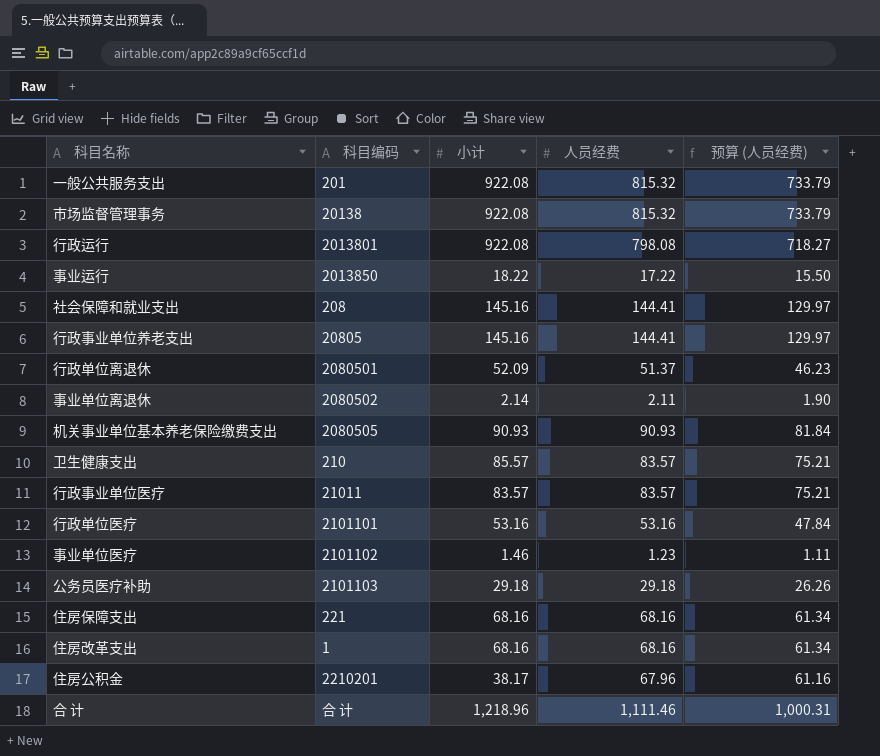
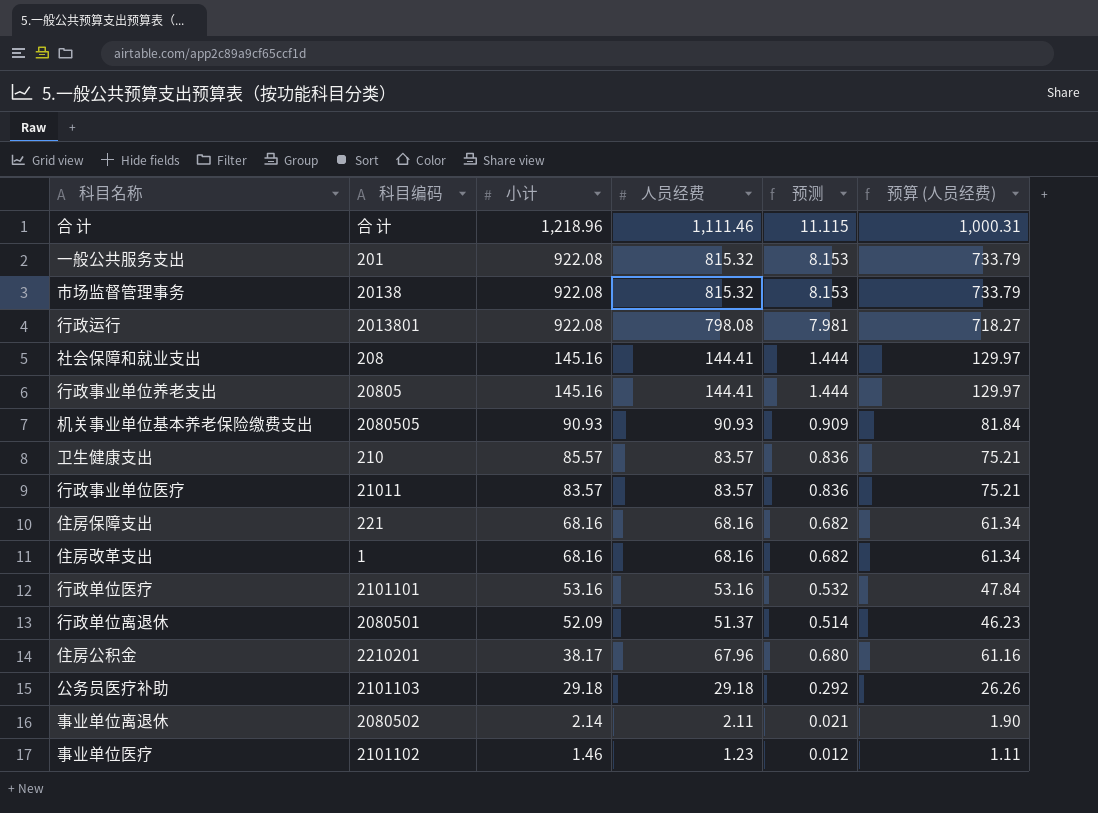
row order: none -> 小计 descending
column 预测 | formula: none -> [人员经费] * 0.01
row 事业运行: 2013850 | 18.22 | 17.22 | 15.50 -> none

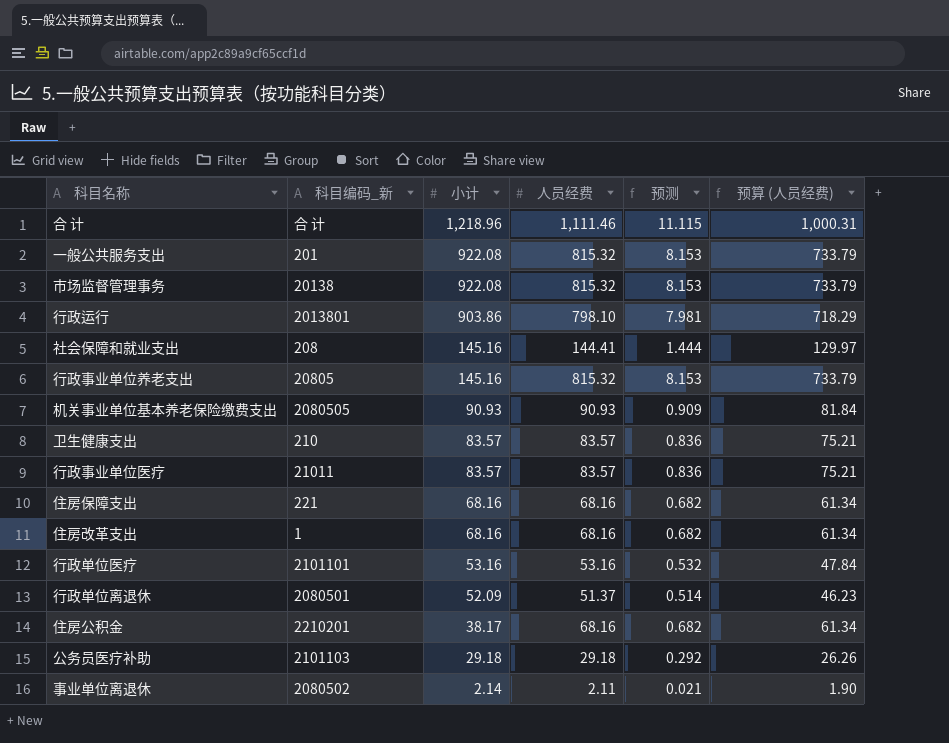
column name: 科目编码 -> 科目编码_新
row 事业单位医疗: 2101102 | 1.46 | 1.23 | 0.012 | 1.11 -> none
行政运行 | 小计: 922.08 -> 903.86
行政运行 | 人员经费: 798.08 -> 798.10
行政运行 | 预算 (人员经费): 718.27 -> 718.29
行政事业单位养老支出 | 人员经费: 144.41 -> 815.32
行政事业单位养老支出 | 预测: 1.444 -> 8.153
行政事业单位养老支出 | 预算 (人员经费): 129.97 -> 733.79
卫生健康支出 | 小计: 85.57 -> 83.57
住房公积金 | 人员经费: 67.96 -> 68.16
住房公积金 | 预测: 0.680 -> 0.682
住房公积金 | 预算 (人员经费): 61.16 -> 61.34

